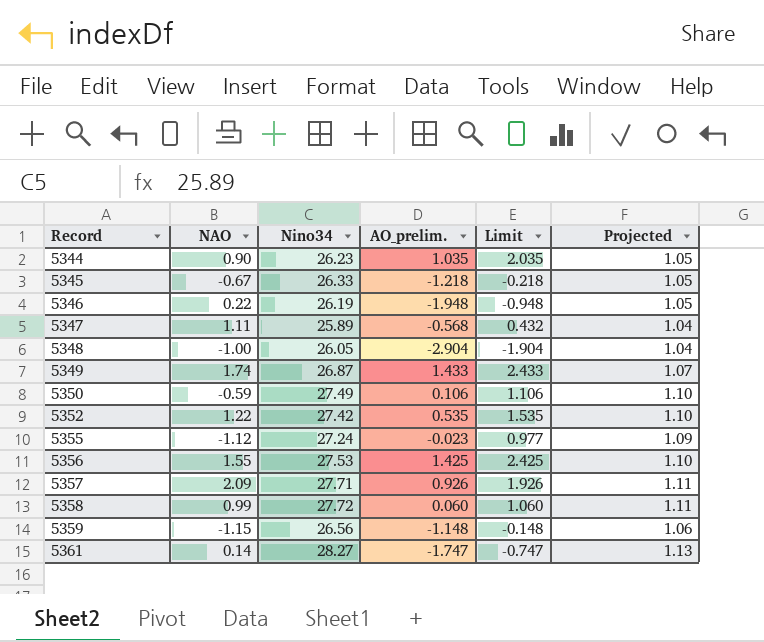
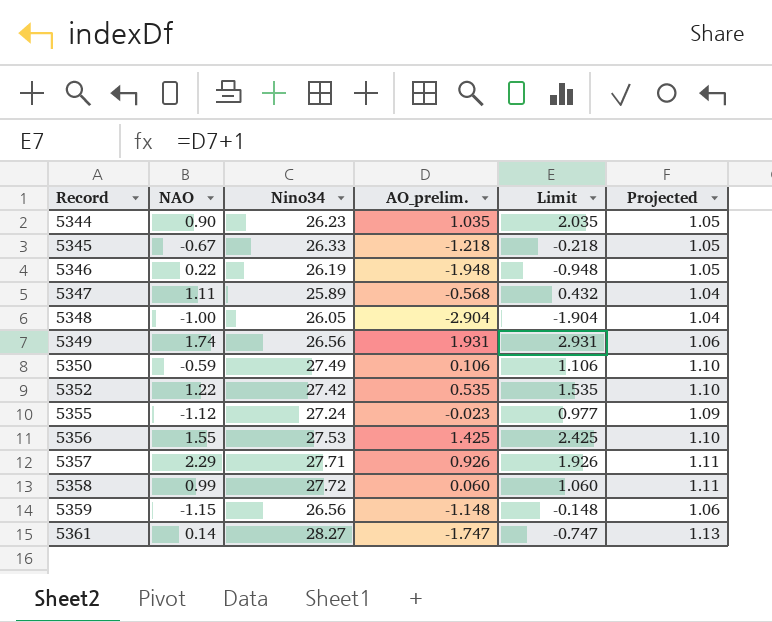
5349 | Nino34: 26.87 -> 26.56
5349 | AO_prelim.: 1.433 -> 1.931
5349 | Limit: 2.433 -> 2.931
5349 | Projected: 1.07 -> 1.06
5357 | NAO: 2.09 -> 2.29

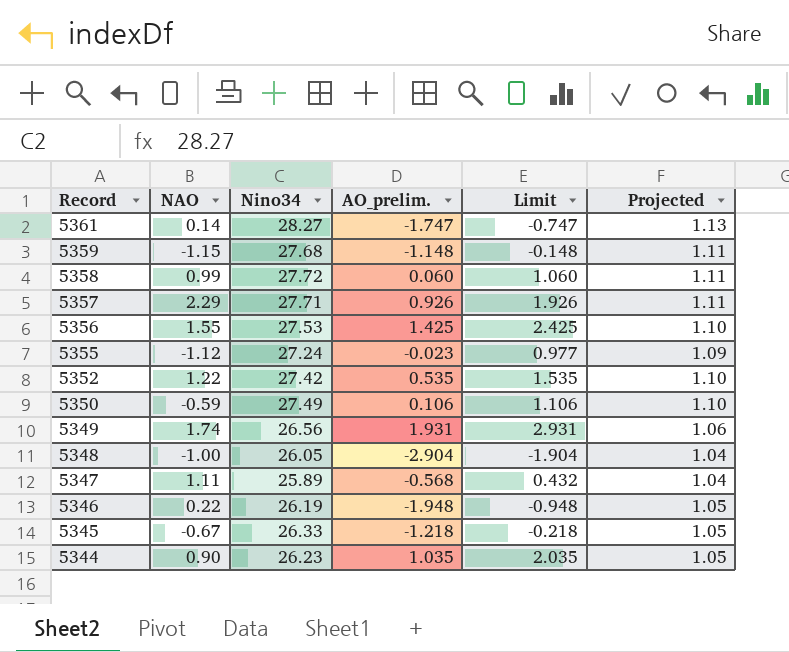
row order: Record ascending -> Record descending
5359 | Nino34: 26.56 -> 27.68
5359 | Projected: 1.06 -> 1.11

